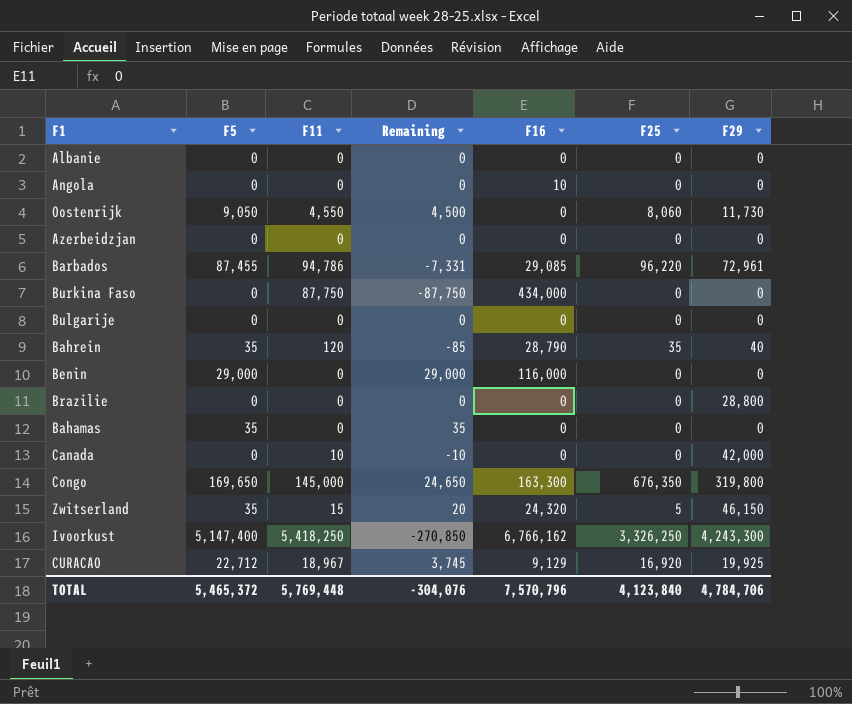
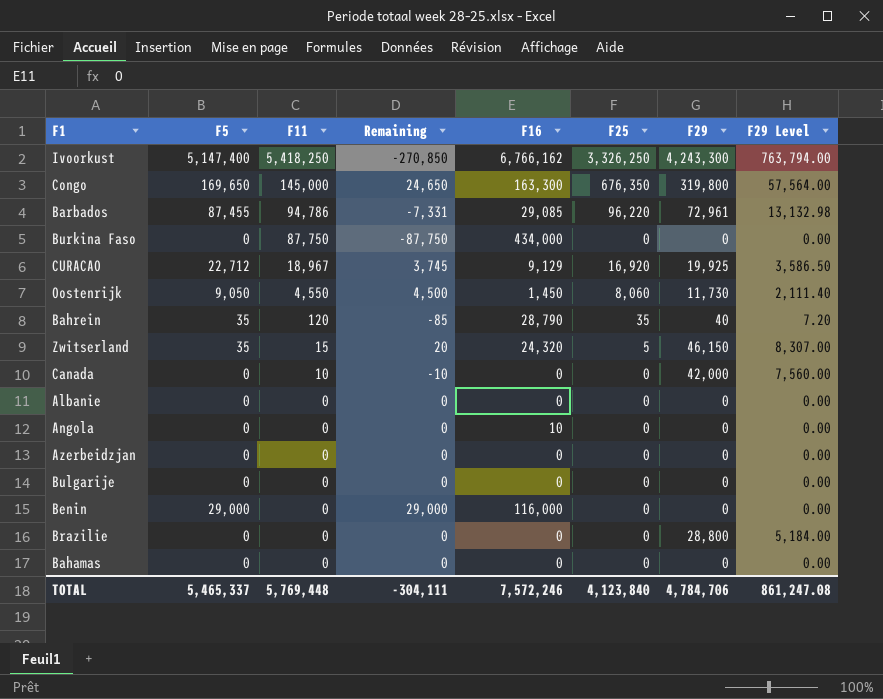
row order: none -> F11 descending
column F29 Level | formula: none -> [F29] * 0.18
Oostenrijk | F16: 0 -> 1,450
Bahamas | F5: 35 -> 0
Bahamas | Remaining: 35 -> 0
TOTAL | F5: 5,465,372 -> 5,465,337
TOTAL | Remaining: -304,076 -> -304,111
TOTAL | F16: 7,570,796 -> 7,572,246

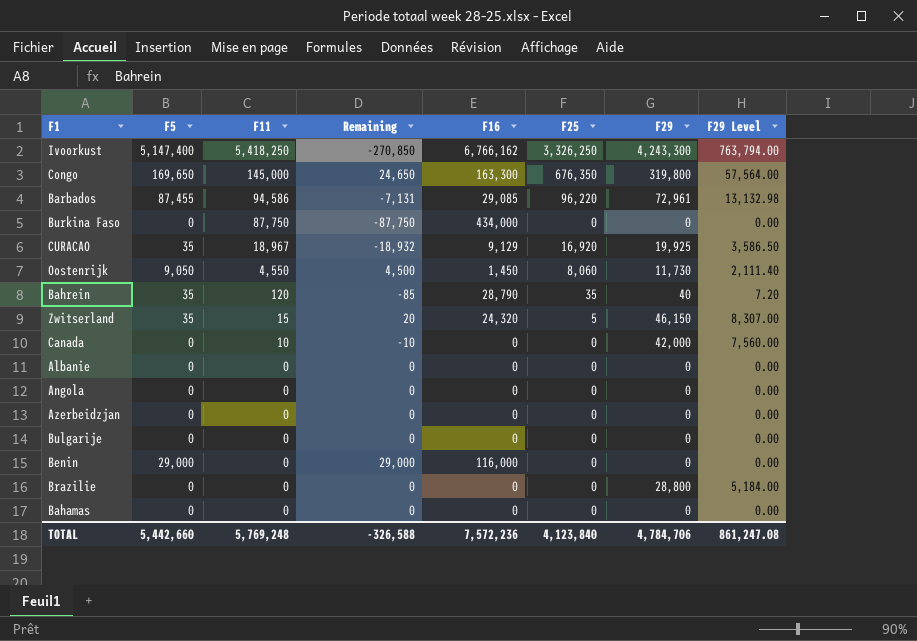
Barbados | F11: 94,786 -> 94,586
Barbados | Remaining: -7,331 -> -7,131
CURACAO | F5: 22,712 -> 35
CURACAO | Remaining: 3,745 -> -18,932
Angola | F16: 10 -> 0
TOTAL | F5: 5,465,337 -> 5,442,660
TOTAL | F11: 5,769,448 -> 5,769,248
TOTAL | Remaining: -304,111 -> -326,588
TOTAL | F16: 7,572,246 -> 7,572,236

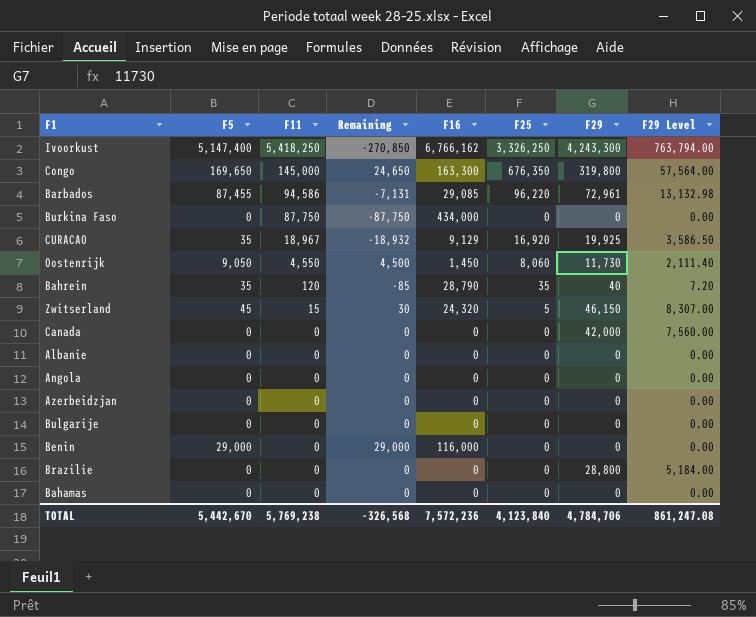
Zwitserland | F5: 35 -> 45
Zwitserland | Remaining: 20 -> 30
Canada | F11: 10 -> 0
Canada | Remaining: -10 -> 0
TOTAL | F5: 5,442,660 -> 5,442,670
TOTAL | F11: 5,769,248 -> 5,769,238
TOTAL | Remaining: -326,588 -> -326,568

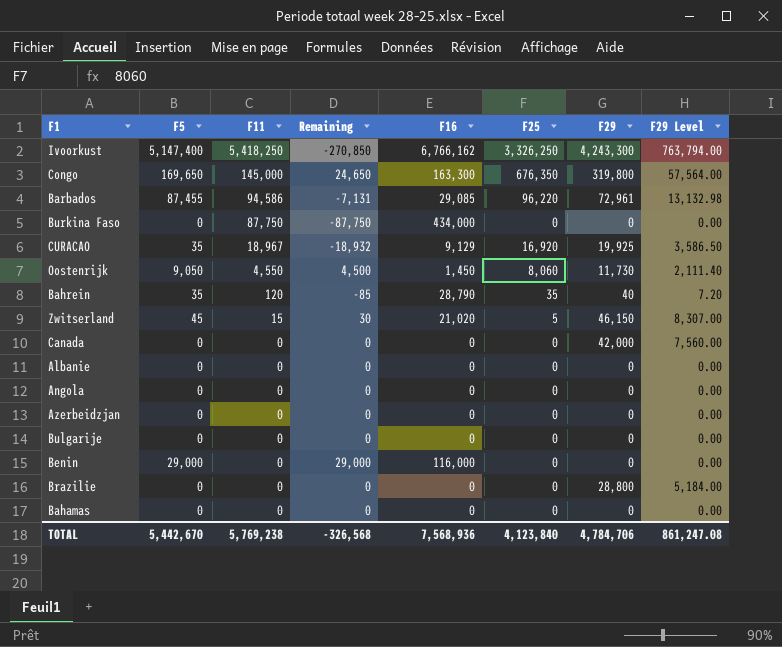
Zwitserland | F16: 24,320 -> 21,020
TOTAL | F16: 7,572,236 -> 7,568,936

